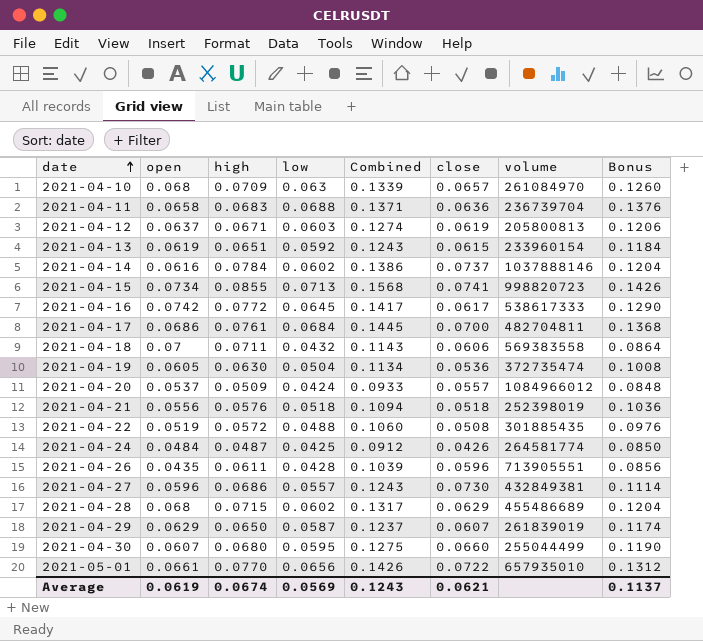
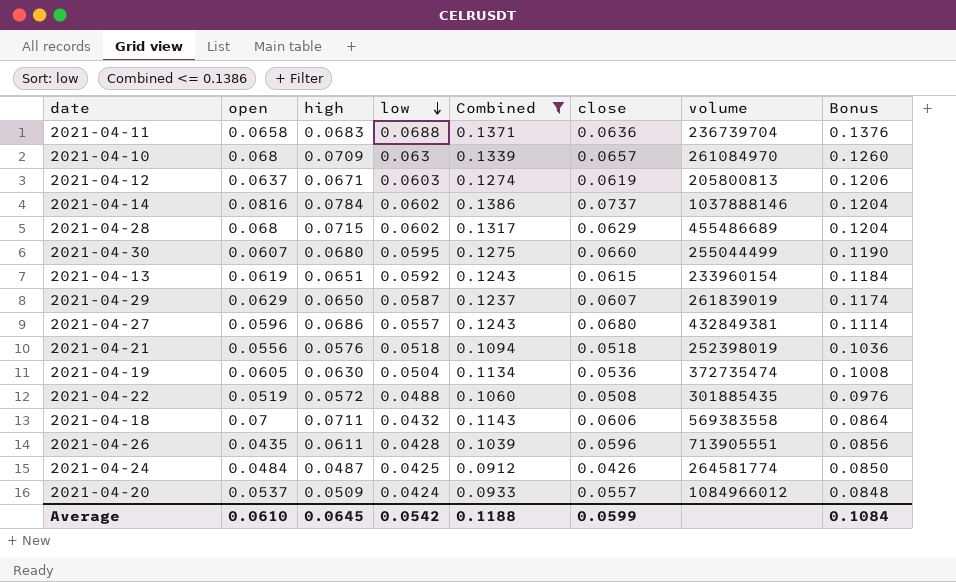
filter: none -> Combined <= 0.1386
row order: date ascending -> low descending
2021-04-14 | open: 0.0616 -> 0.0816
2021-04-27 | close: 0.0730 -> 0.0680
Average | open: 0.0619 -> 0.0610
Average | high: 0.0674 -> 0.0645
Average | low: 0.0569 -> 0.0542
Average | Combined: 0.1243 -> 0.1188
Average | close: 0.0621 -> 0.0599
Average | Bonus: 0.1137 -> 0.1084

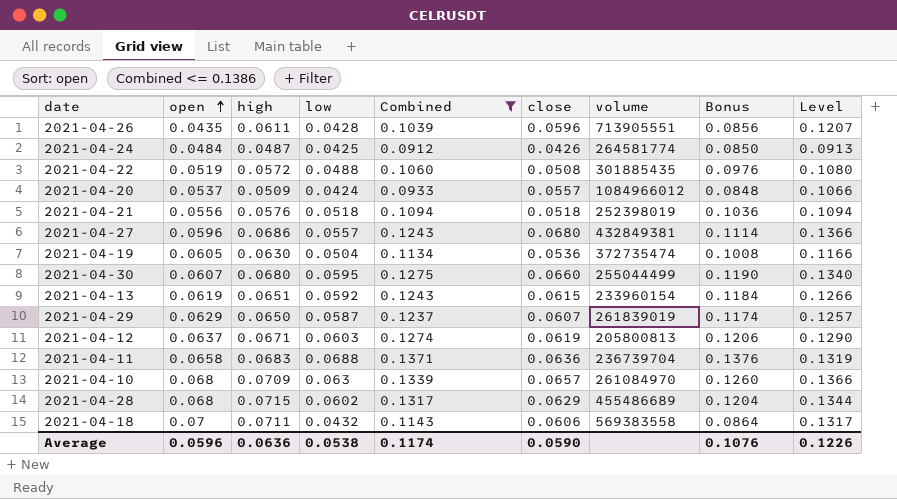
row order: low descending -> open ascending
column Level | formula: none -> [high] + [close]
row 2021-04-14: 0.0816 | 0.0784 | 0.0602 | 0.1386 | 0.0737 | 1037888146 | 0.1204 -> none
Average | open: 0.0610 -> 0.0596
Average | high: 0.0645 -> 0.0636
Average | low: 0.0542 -> 0.0538
Average | Combined: 0.1188 -> 0.1174
Average | close: 0.0599 -> 0.0590
Average | Bonus: 0.1084 -> 0.1076

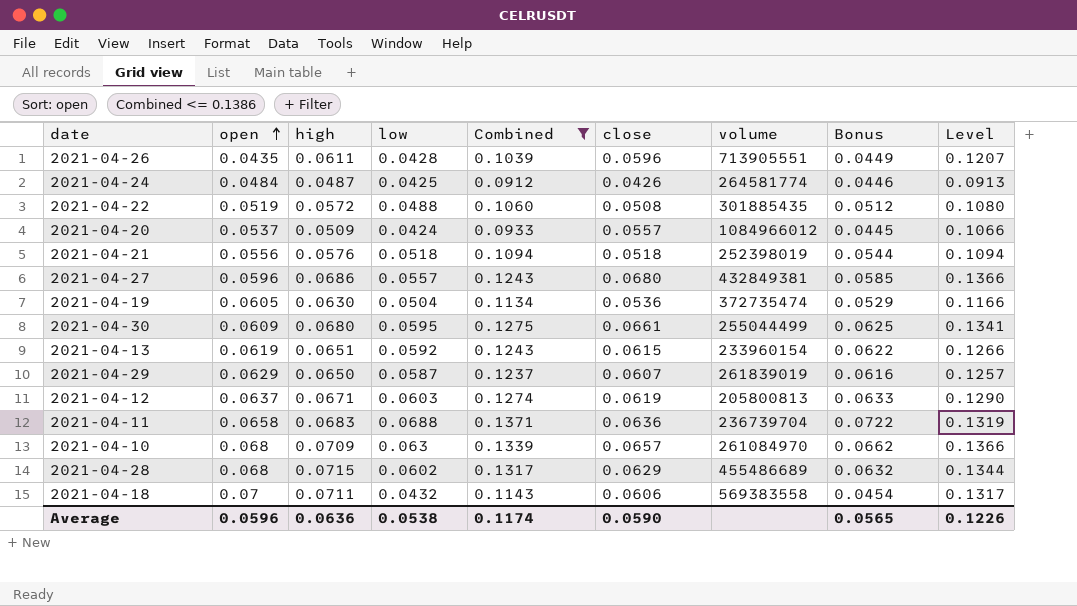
column Bonus | formula: [low] * 2 -> [low] * 1.05
2021-04-30 | open: 0.0607 -> 0.0609
2021-04-30 | close: 0.0660 -> 0.0661
2021-04-30 | Level: 0.1340 -> 0.1341
Average | Bonus: 0.1076 -> 0.0565

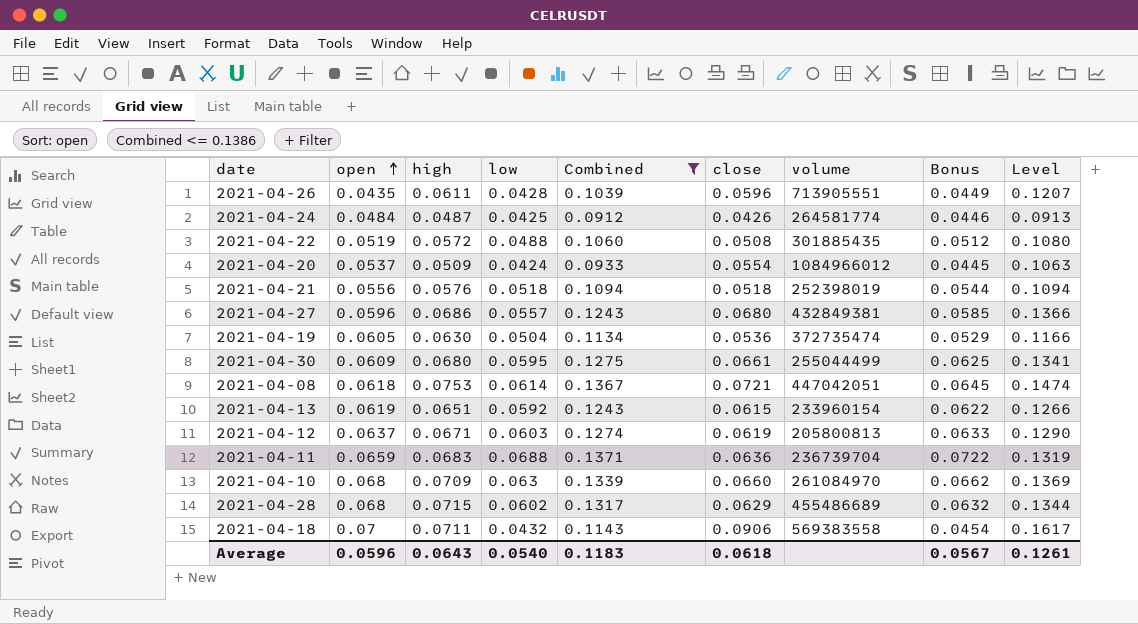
row 2021-04-29: 0.0629 | 0.0650 | 0.0587 | 0.1237 | 0.0607 | 261839019 | 0.0616 | 0.1257 -> none
2021-04-20 | close: 0.0557 -> 0.0554
2021-04-20 | Level: 0.1066 -> 0.1063
row 2021-04-08: none -> 0.0618 | 0.0753 | 0.0614 | 0.1367 | 0.0721 | 447042051 | 0.0645 | 0.1474
2021-04-11 | open: 0.0658 -> 0.0659
2021-04-10 | close: 0.0657 -> 0.0660
2021-04-10 | Level: 0.1366 -> 0.1369
2021-04-18 | close: 0.0606 -> 0.0906
2021-04-18 | Level: 0.1317 -> 0.1617
Average | high: 0.0636 -> 0.0643
Average | low: 0.0538 -> 0.0540
Average | Combined: 0.1174 -> 0.1183
Average | close: 0.0590 -> 0.0618
Average | Bonus: 0.0565 -> 0.0567
Average | Level: 0.1226 -> 0.1261

